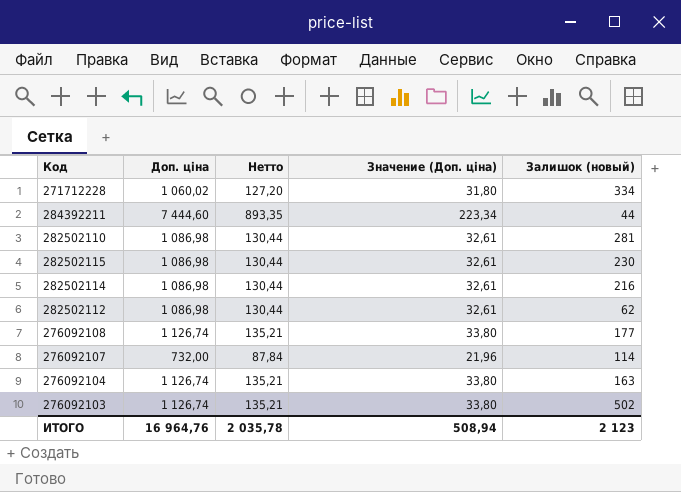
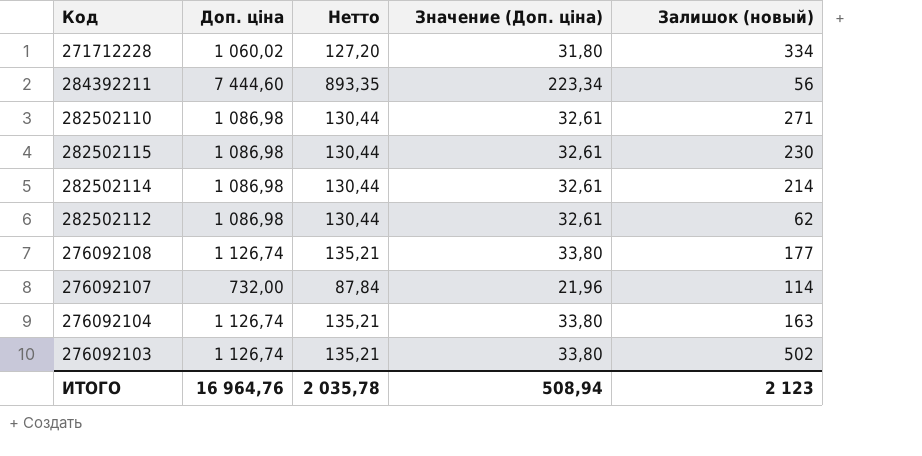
284392211 | Залишок (новый): 44 -> 56
282502110 | Залишок (новый): 281 -> 271
282502114 | Залишок (новый): 216 -> 214

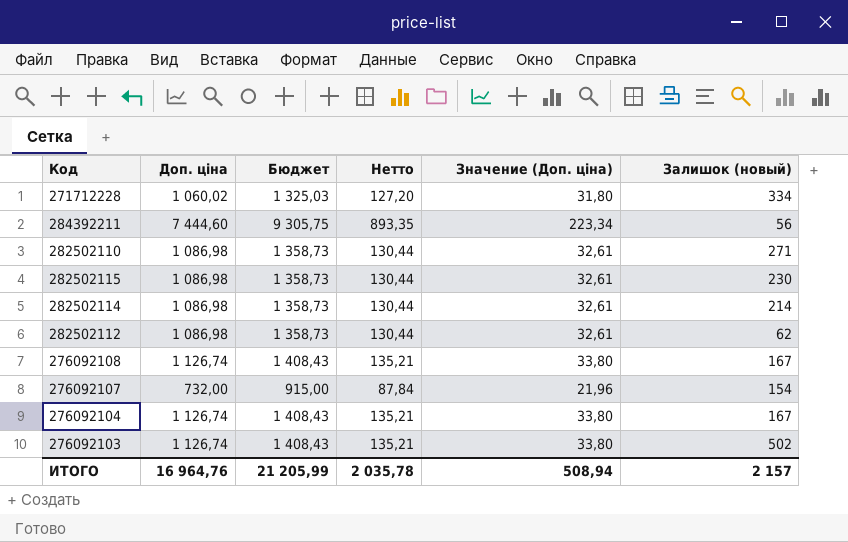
column Бюджет | formula: none -> [Доп. ціна] * 1,25
276092108 | Залишок (новый): 177 -> 167
276092107 | Залишок (новый): 114 -> 154
276092104 | Залишок (новый): 163 -> 167
ИТОГО | Залишок (новый): 2 123 -> 2 157

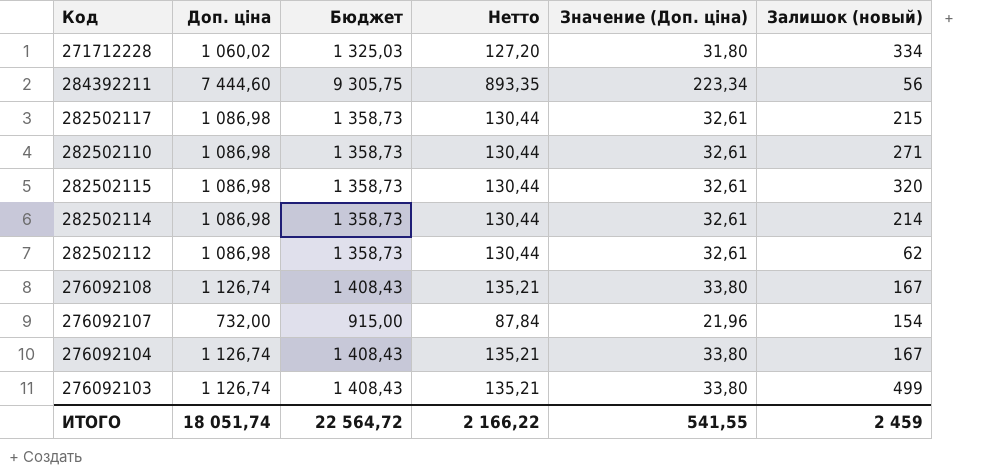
row 282502117: none -> 1 086,98 | 1 358,73 | 130,44 | 32,61 | 215
282502115 | Залишок (новый): 230 -> 320
276092103 | Залишок (новый): 502 -> 499
ИТОГО | Доп. ціна: 16 964,76 -> 18 051,74
ИТОГО | Бюджет: 21 205,99 -> 22 564,72
ИТОГО | Нетто: 2 035,78 -> 2 166,22
ИТОГО | Значение (Доп. ціна): 508,94 -> 541,55
ИТОГО | Залишок (новый): 2 157 -> 2 459

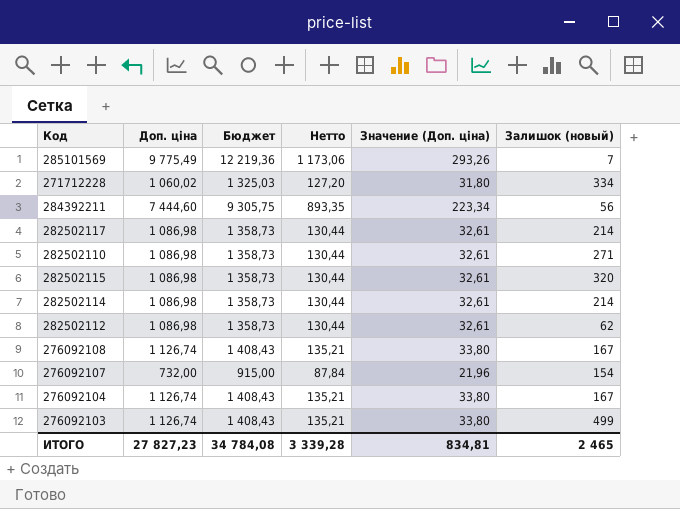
row 285101569: none -> 9 775,49 | 12 219,36 | 1 173,06 | 293,26 | 7
282502117 | Залишок (новый): 215 -> 214
ИТОГО | Доп. ціна: 18 051,74 -> 27 827,23
ИТОГО | Бюджет: 22 564,72 -> 34 784,08
ИТОГО | Нетто: 2 166,22 -> 3 339,28
ИТОГО | Значение (Доп. ціна): 541,55 -> 834,81
ИТОГО | Залишок (новый): 2 459 -> 2 465

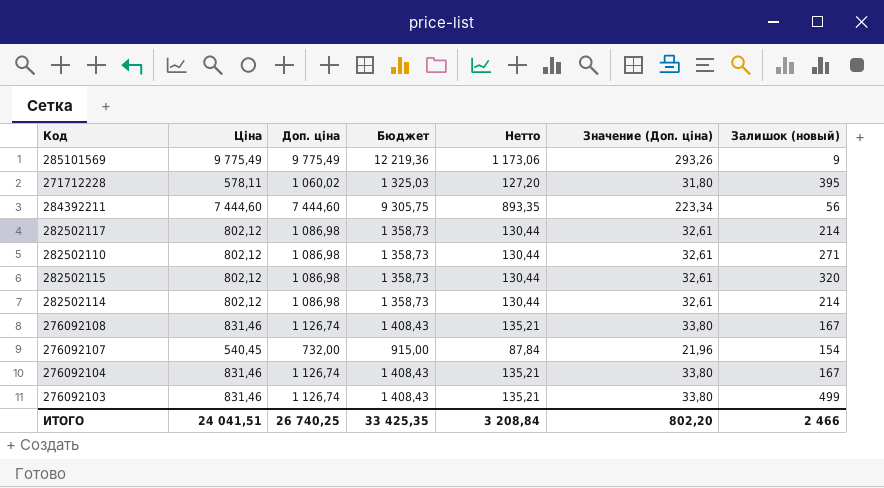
column Ціна | position: none -> 2
row 282502112: 1 086,98 | 1 358,73 | 130,44 | 32,61 | 62 -> none
285101569 | Залишок (новый): 7 -> 9
271712228 | Залишок (новый): 334 -> 395
ИТОГО | Доп. ціна: 27 827,23 -> 26 740,25
ИТОГО | Бюджет: 34 784,08 -> 33 425,35
ИТОГО | Нетто: 3 339,28 -> 3 208,84
ИТОГО | Значение (Доп. ціна): 834,81 -> 802,20
ИТОГО | Залишок (новый): 2 465 -> 2 466

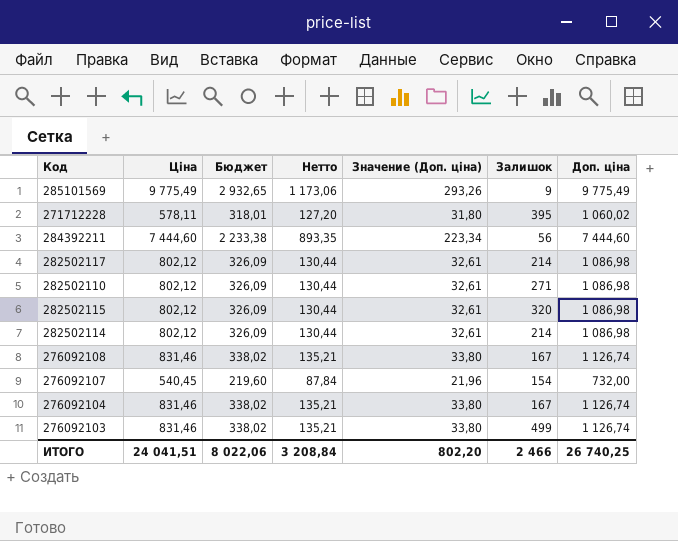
column Бюджет | formula: [Доп. ціна] * 1,25 -> [Доп. ціна] * 0,3
column name: Залишок (новый) -> Залишок
column Доп. ціна | position: 3 -> 7
ИТОГО | Бюджет: 33 425,35 -> 8 022,06

